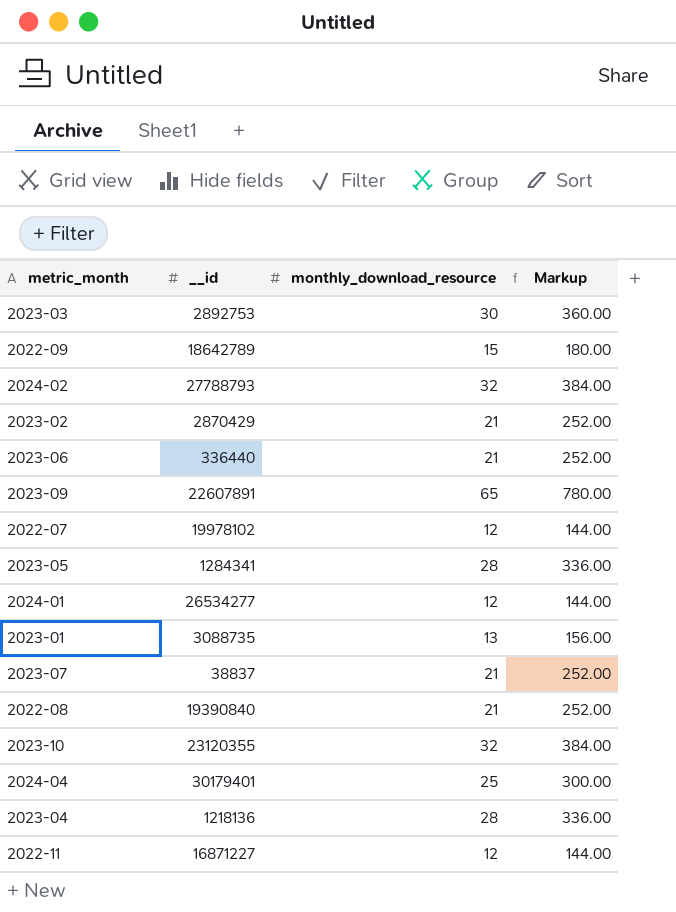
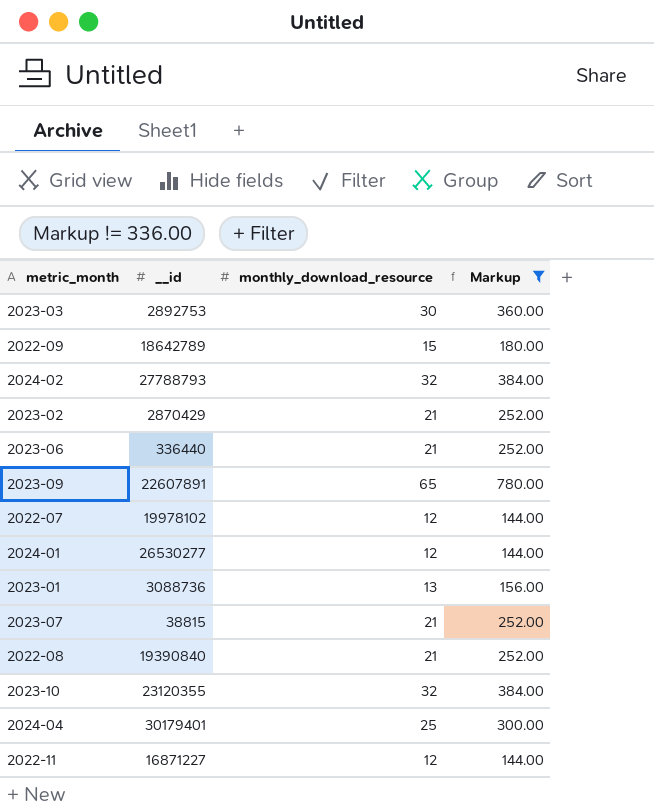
filter: none -> Markup != 336.00
2024-01 | __id: 26534277 -> 26530277
2023-01 | __id: 3088735 -> 3088736
2023-07 | __id: 38837 -> 38815

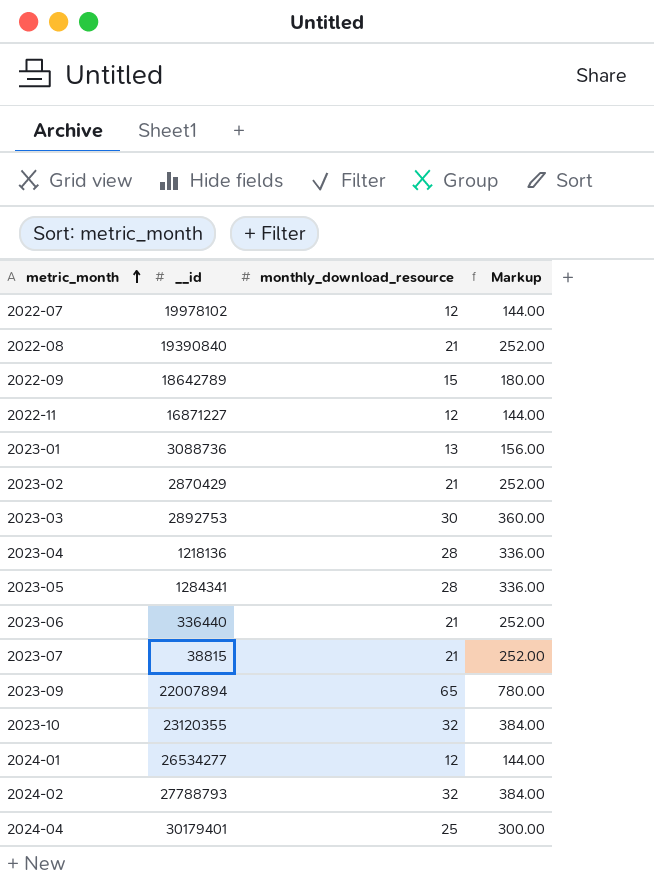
filter: Markup != 336.00 -> none
row order: none -> metric_month ascending
2023-09 | __id: 22607891 -> 22007894
2024-01 | __id: 26530277 -> 26534277

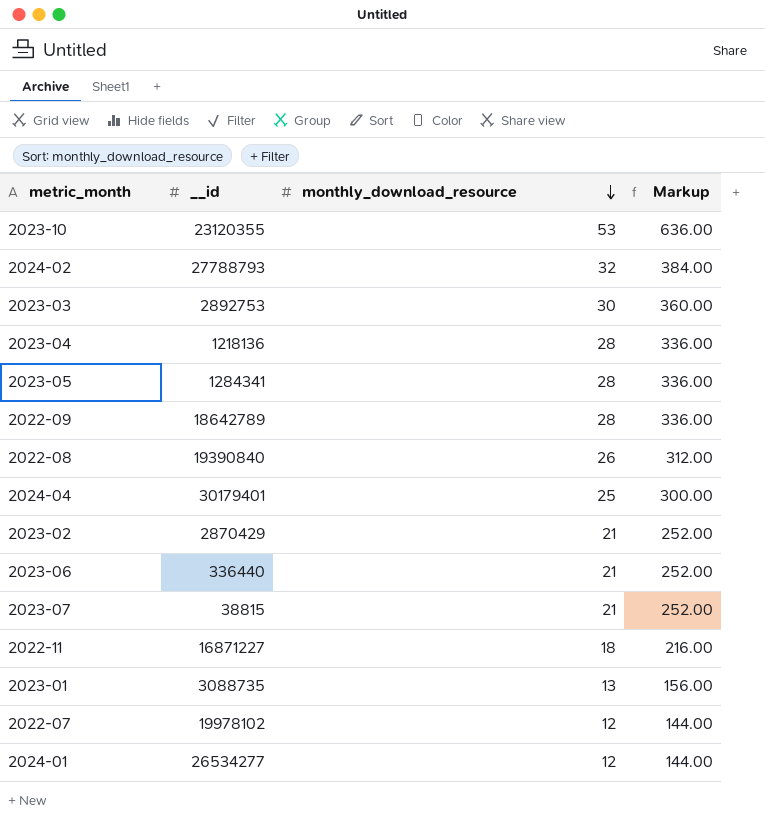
row order: metric_month ascending -> monthly_download_resource descending
row 2023-09: 22007894 | 65 | 780.00 -> none
2023-10 | monthly_download_resource: 32 -> 53
2023-10 | Markup: 384.00 -> 636.00
2022-09 | monthly_download_resource: 15 -> 28
2022-09 | Markup: 180.00 -> 336.00
2022-08 | monthly_download_resource: 21 -> 26
2022-08 | Markup: 252.00 -> 312.00
2022-11 | monthly_download_resource: 12 -> 18
2022-11 | Markup: 144.00 -> 216.00
2023-01 | __id: 3088736 -> 3088735

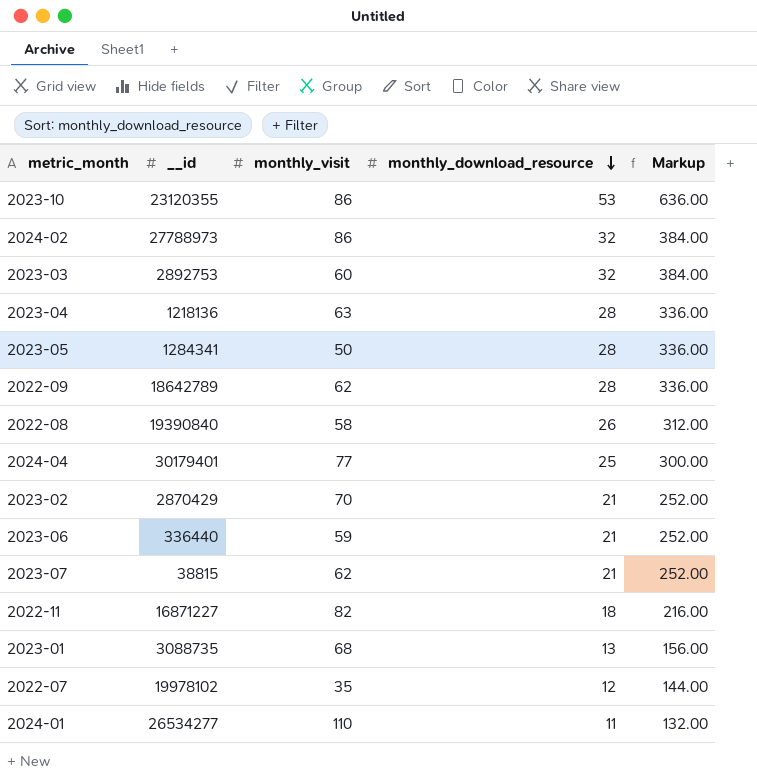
column monthly_visit | position: none -> 3
2024-02 | __id: 27788793 -> 27788973
2023-03 | monthly_download_resource: 30 -> 32
2023-03 | Markup: 360.00 -> 384.00
2024-01 | monthly_download_resource: 12 -> 11
2024-01 | Markup: 144.00 -> 132.00

